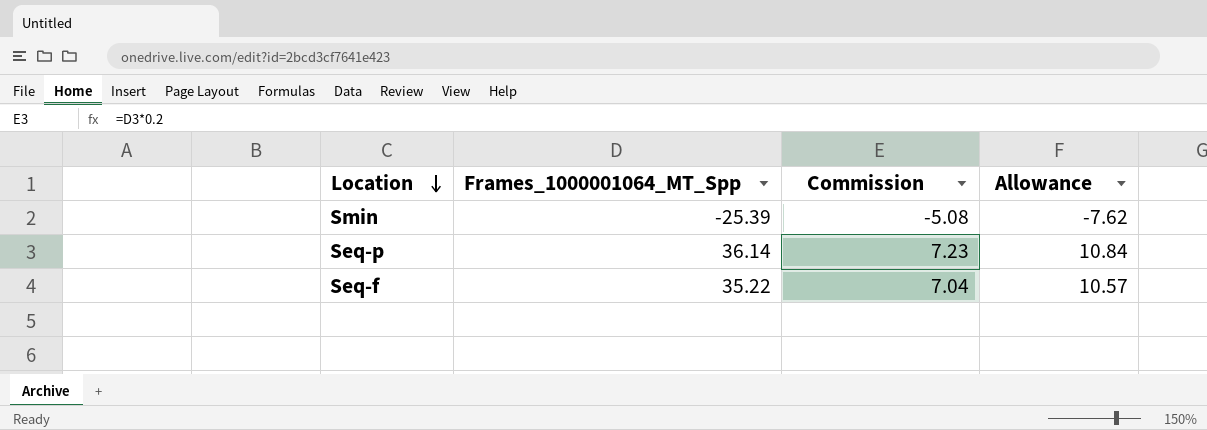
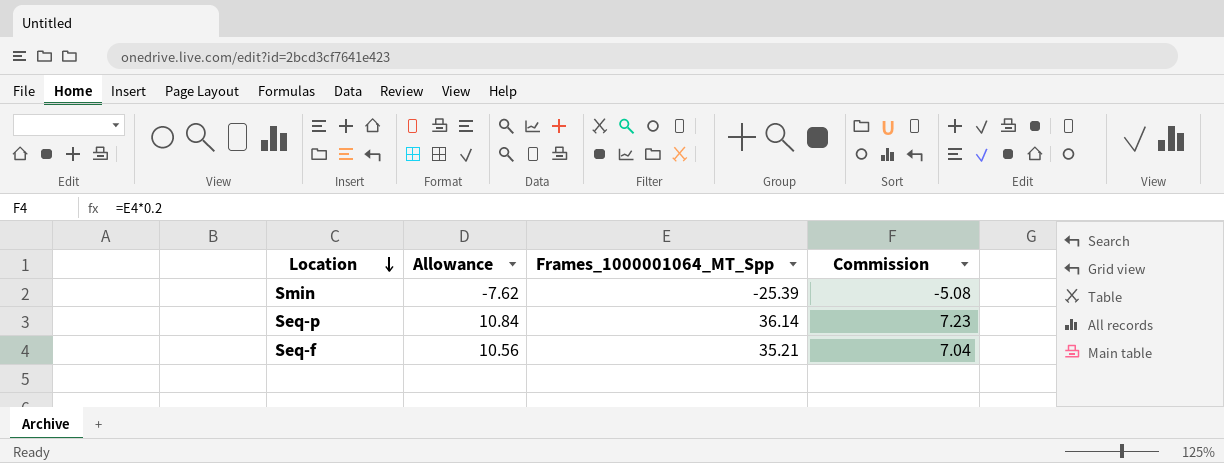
column Allowance | position: 4 -> 2
Seq-f | Allowance: 10.57 -> 10.56
Seq-f | Frames_1000001064_MT_Spp: 35.22 -> 35.21

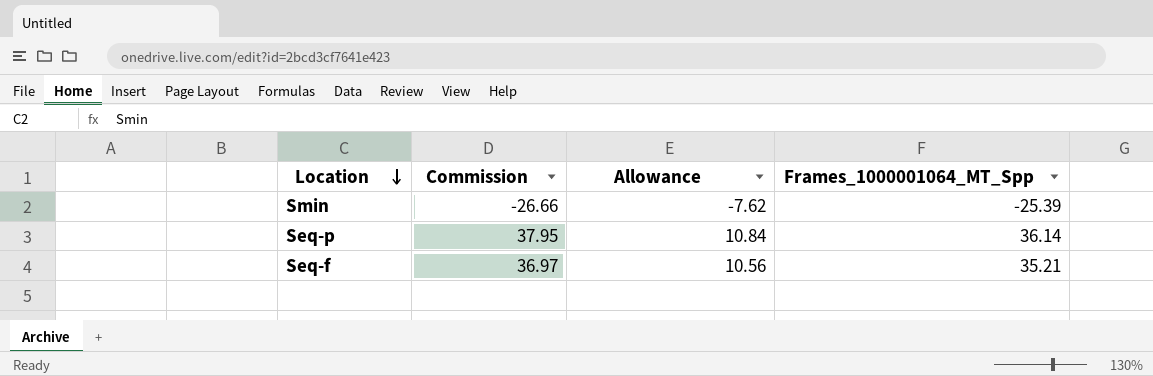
column Commission | formula: [Frames_1000001064_MT_Spp] * 0.2 -> [Frames_1000001064_MT_Spp] * 1.05
column Commission | position: 4 -> 2

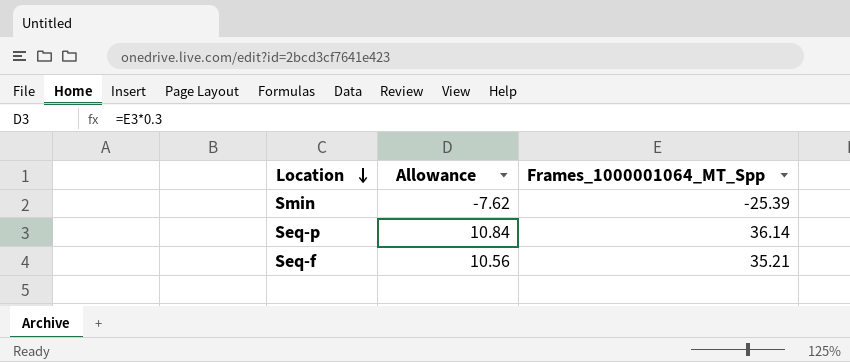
column Commission | formula: [Frames_1000001064_MT_Spp] * 1.05 -> none

